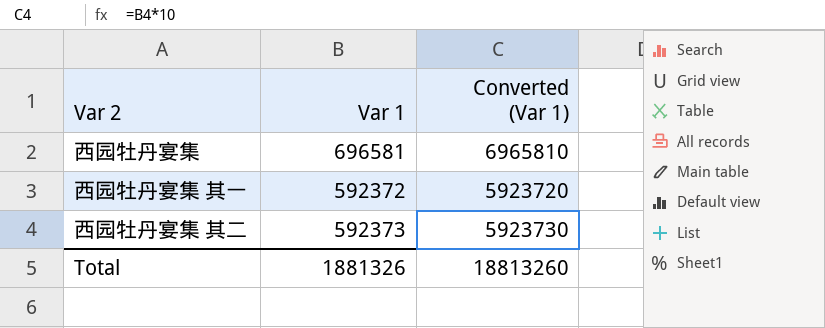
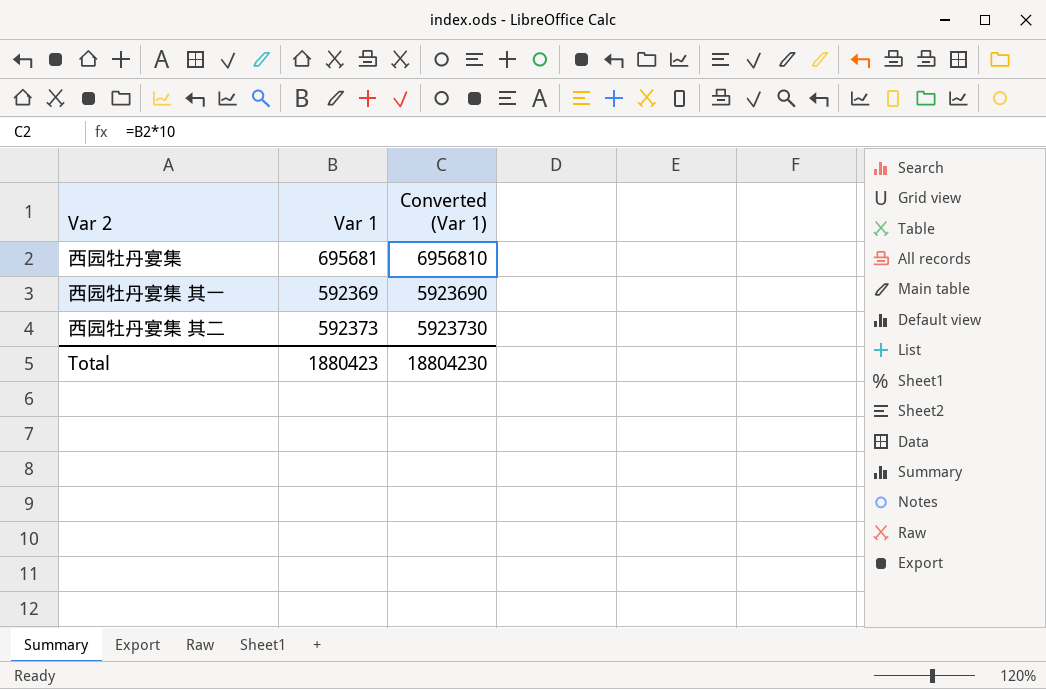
西园牡丹宴集 | Var 1: 696581 -> 695681
西园牡丹宴集 | Converted (Var 1): 6965810 -> 6956810
西园牡丹宴集 其一 | Var 1: 592372 -> 592369
西园牡丹宴集 其一 | Converted (Var 1): 5923720 -> 5923690
Total | Var 1: 1881326 -> 1880423
Total | Converted (Var 1): 18813260 -> 18804230

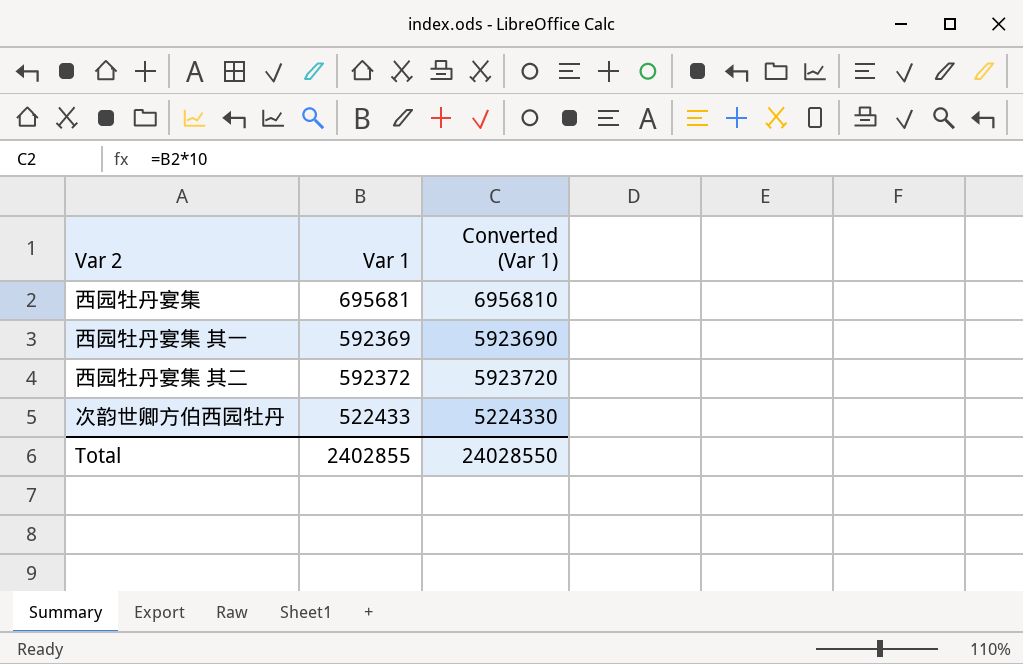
西园牡丹宴集 其二 | Var 1: 592373 -> 592372
西园牡丹宴集 其二 | Converted (Var 1): 5923730 -> 5923720
row 次韵世卿方伯西园牡丹: none -> 522433 | 5224330
Total | Var 1: 1880423 -> 2402855
Total | Converted (Var 1): 18804230 -> 24028550

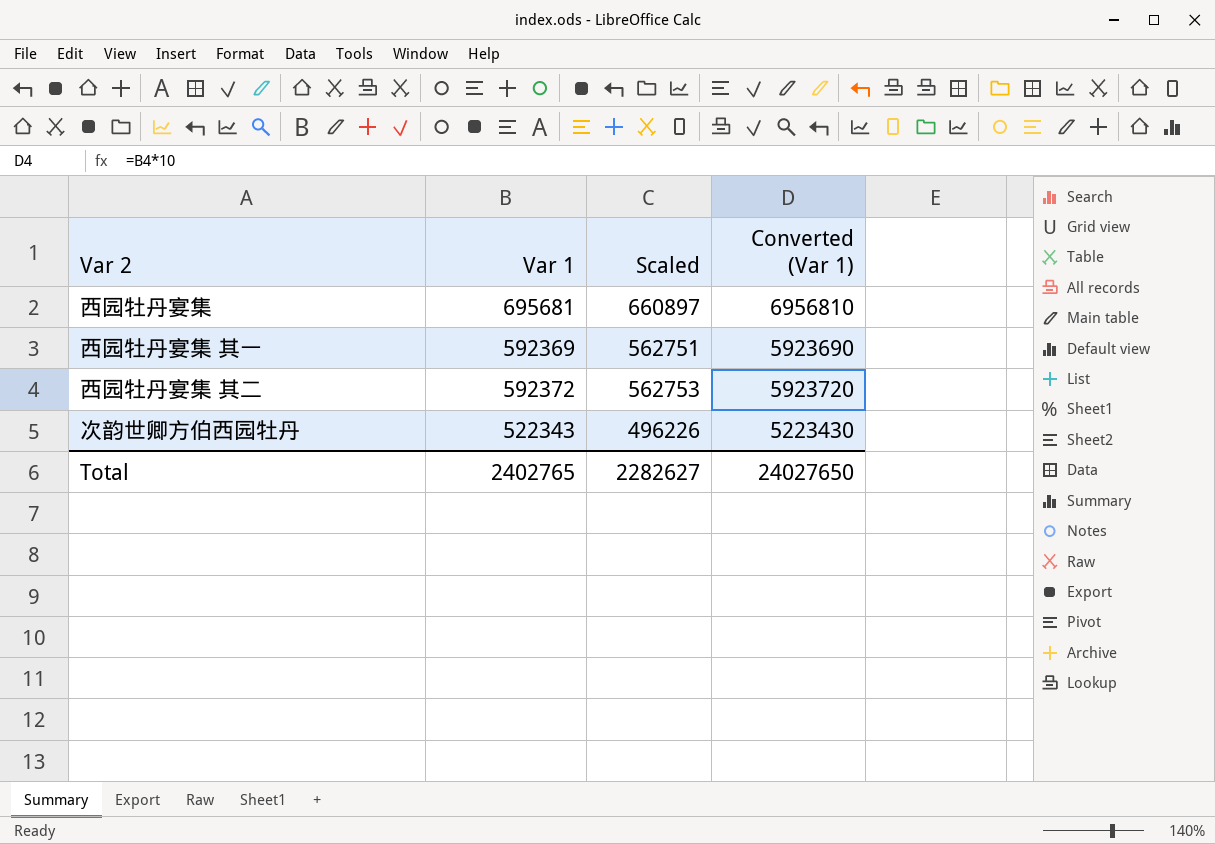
column Scaled | formula: none -> [Var 1] * 0.95
次韵世卿方伯西园牡丹 | Var 1: 522433 -> 522343
次韵世卿方伯西园牡丹 | Converted (Var 1): 5224330 -> 5223430
Total | Var 1: 2402855 -> 2402765
Total | Converted (Var 1): 24028550 -> 24027650

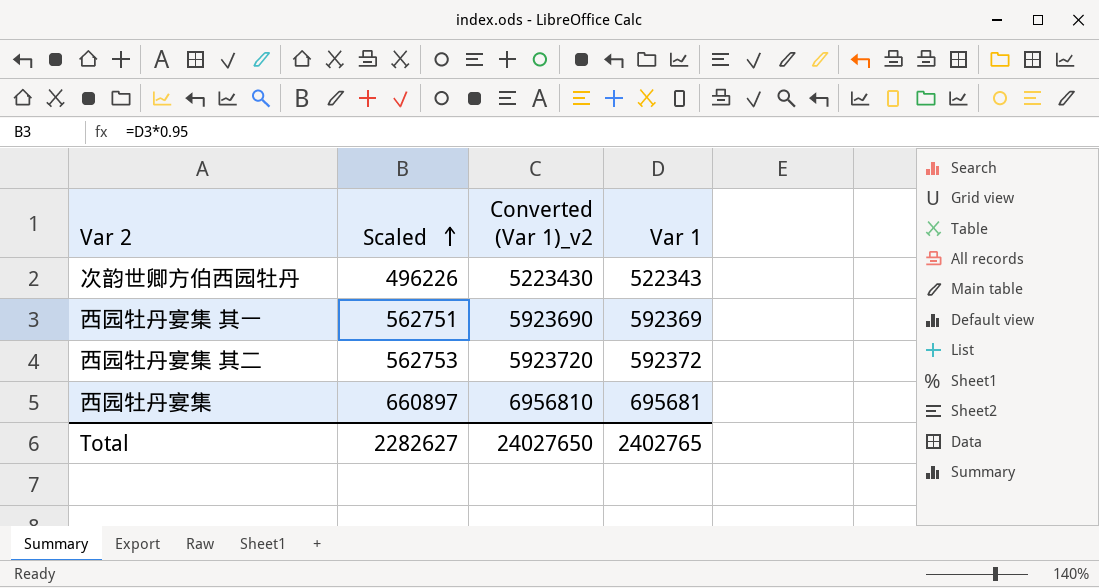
row order: none -> Scaled ascending
column name: Converted (Var 1) -> Converted (Var 1)_v2
column Var 1 | position: 2 -> 4

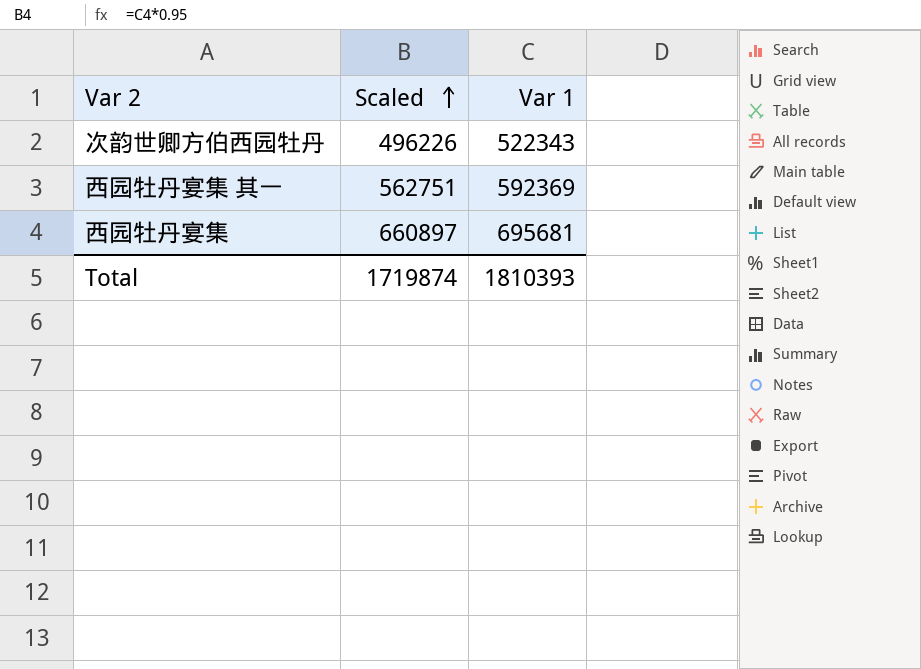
column Converted (Var 1)_v2 | formula: [Var 1] * 10 -> none
row 西园牡丹宴集 其二: 562753 | 5923720 | 592372 -> none
Total | Scaled: 2282627 -> 1719874
Total | Var 1: 2402765 -> 1810393

